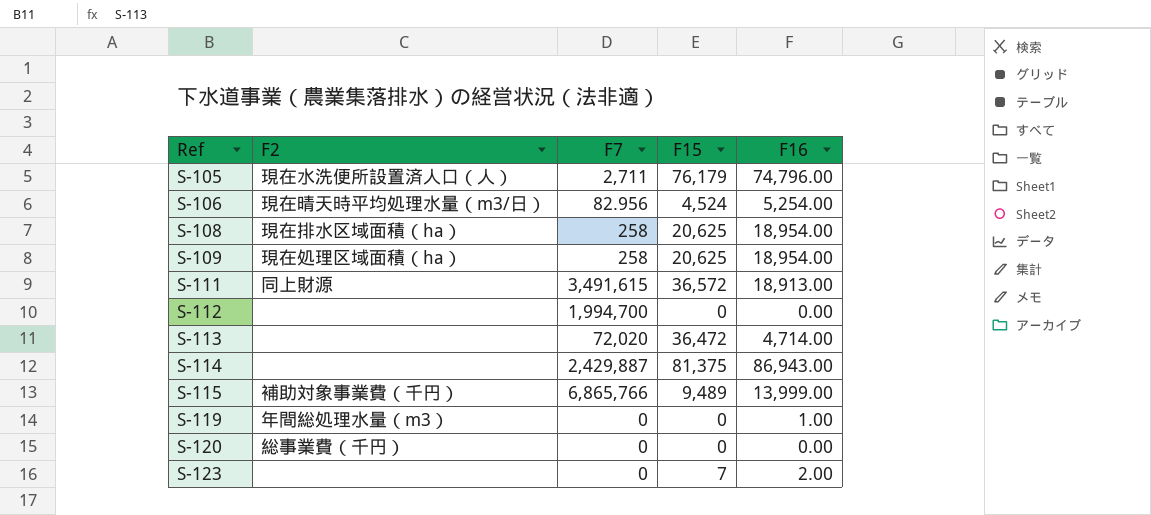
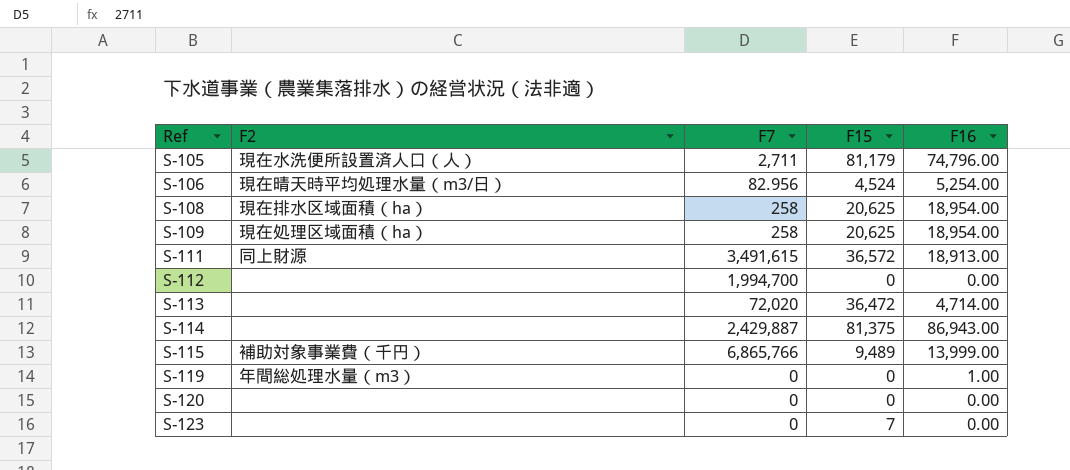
S-105 | F15: 76,179 -> 81,179
S-120 | F2: 総事業費（千円） -> none
S-123 | F16: 2.00 -> 0.00

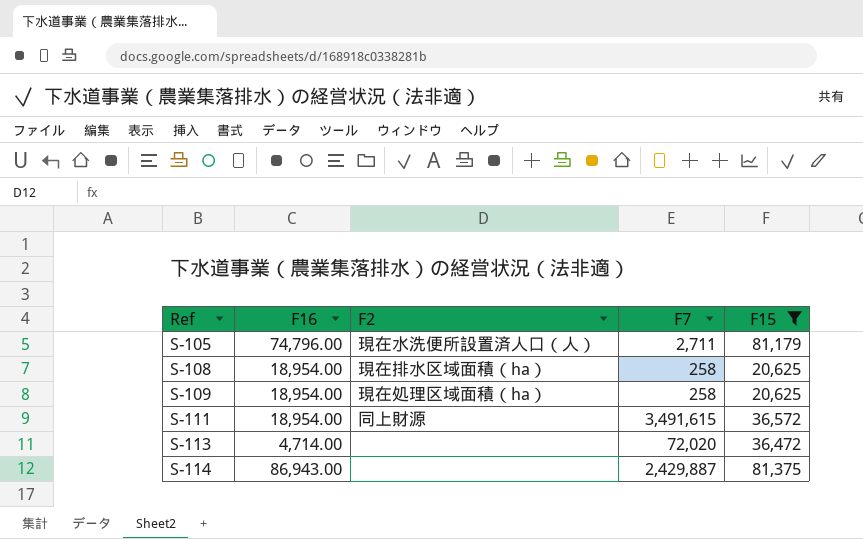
filter: none -> F15 >= 20,625
column F16 | position: 5 -> 2
S-111 | F16: 18,913.00 -> 18,954.00

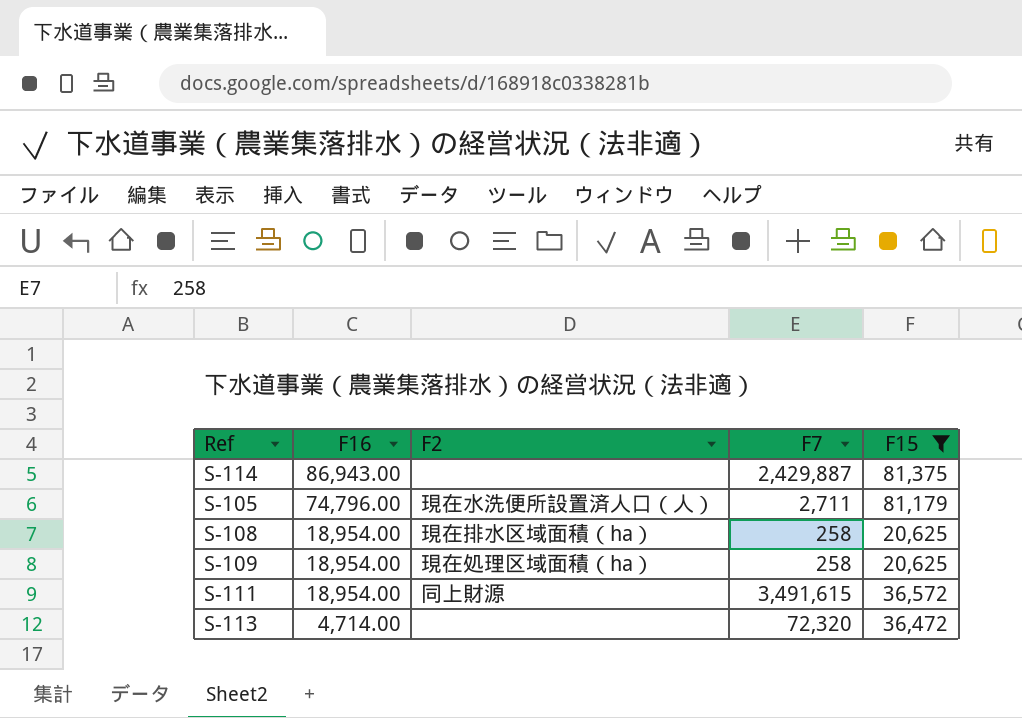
row order: Ref ascending -> F16 descending
S-113 | F7: 72,020 -> 72,320

